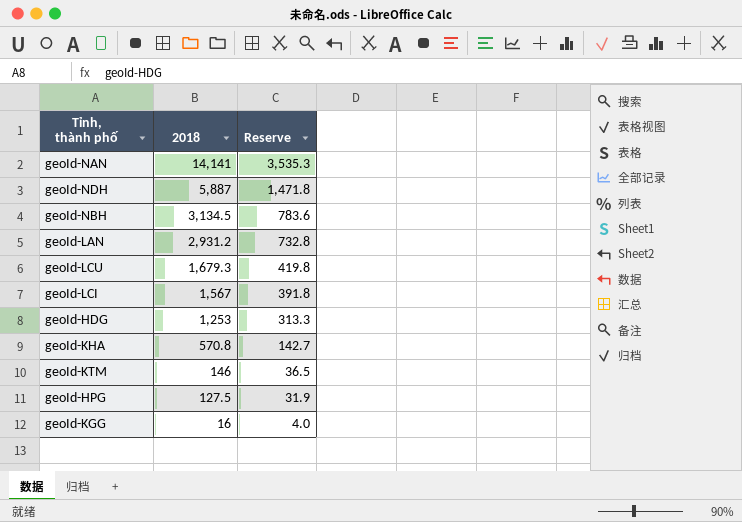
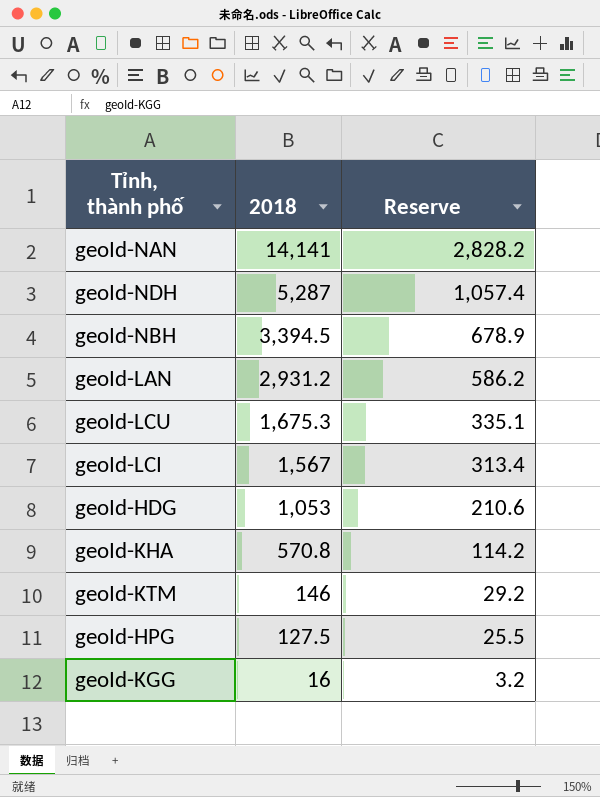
column Reserve | formula: [2018] * 0.25 -> [2018] * 0.2
geoId-NDH | 2018: 5,887 -> 5,287
geoId-NBH | 2018: 3,134.5 -> 3,394.5
geoId-LCU | 2018: 1,679.3 -> 1,675.3
geoId-HDG | 2018: 1,253 -> 1,053

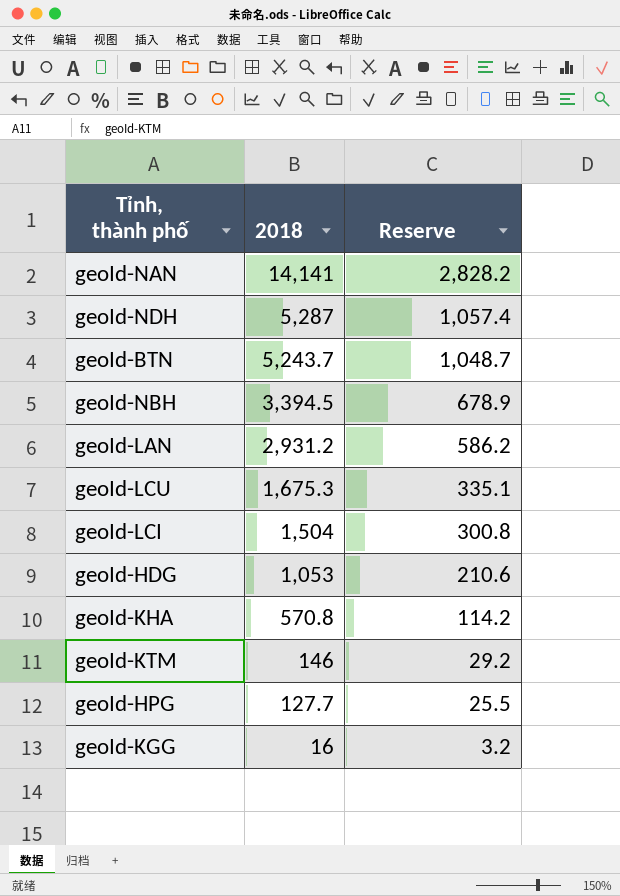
row geoId-BTN: none -> 5,243.7 | 1,048.7
geoId-LCI | 2018: 1,567 -> 1,504
geoId-LCI | Reserve: 313.4 -> 300.8
geoId-HPG | 2018: 127.5 -> 127.7

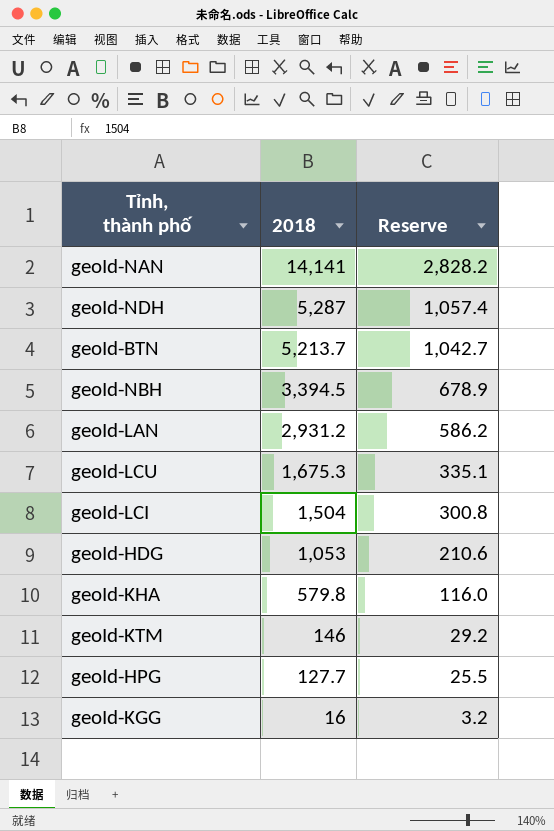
geoId-BTN | 2018: 5,243.7 -> 5,213.7
geoId-BTN | Reserve: 1,048.7 -> 1,042.7
geoId-KHA | 2018: 570.8 -> 579.8
geoId-KHA | Reserve: 114.2 -> 116.0

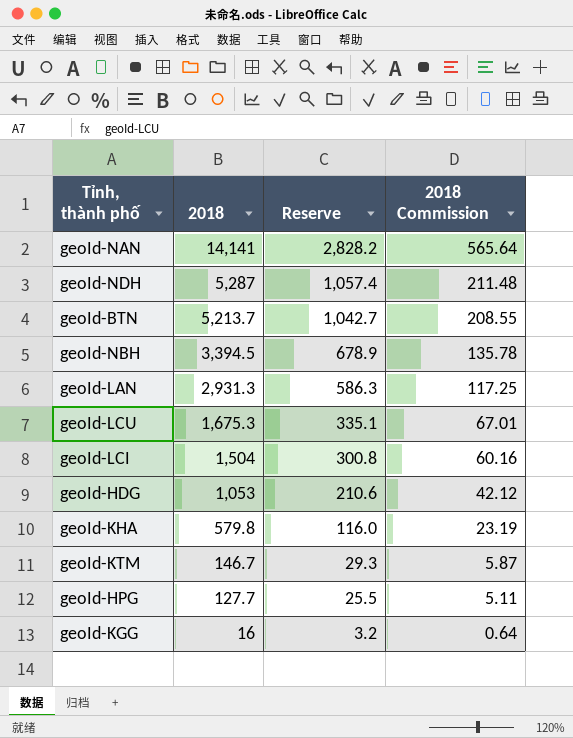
column 2018 Commission | formula: none -> [2018] * 0.04
geoId-LAN | 2018: 2,931.2 -> 2,931.3
geoId-LAN | Reserve: 586.2 -> 586.3
geoId-KTM | 2018: 146 -> 146.7
geoId-KTM | Reserve: 29.2 -> 29.3

